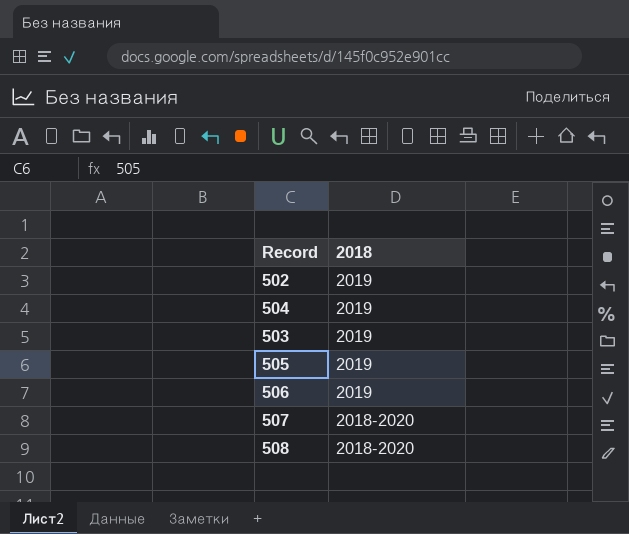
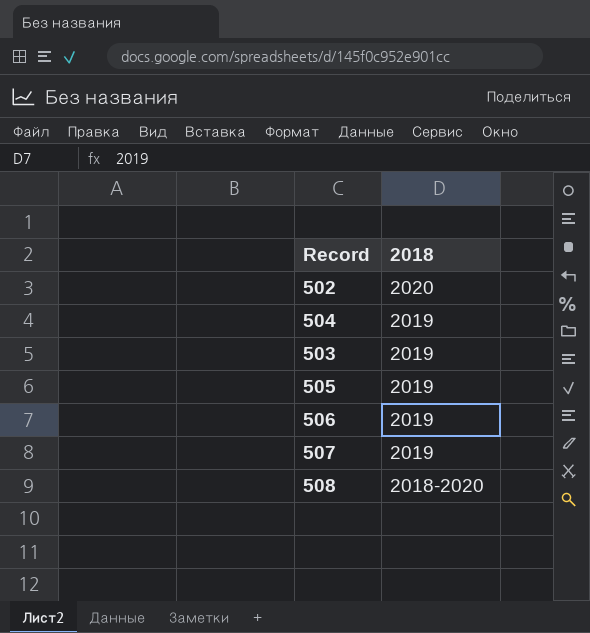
502 | 2018: 2019 -> 2020
507 | 2018: 2018-2020 -> 2019

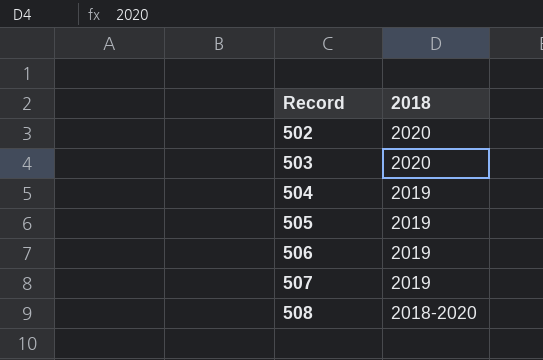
row order: 2018 descending -> Record ascending
503 | 2018: 2019 -> 2020

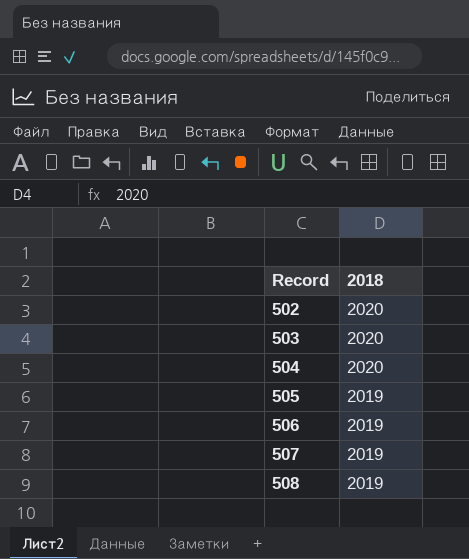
504 | 2018: 2019 -> 2020
508 | 2018: 2018-2020 -> 2019

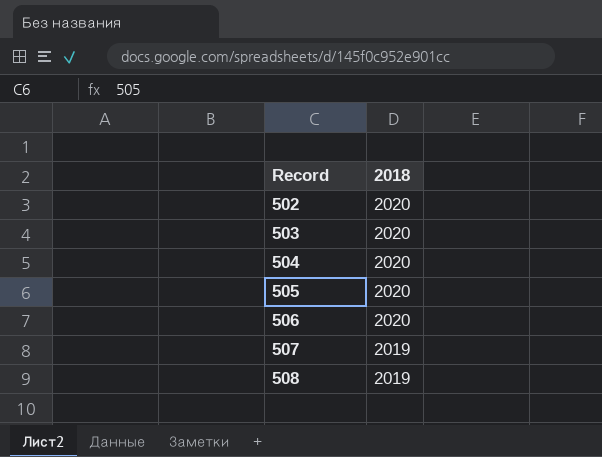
505 | 2018: 2019 -> 2020
506 | 2018: 2019 -> 2020

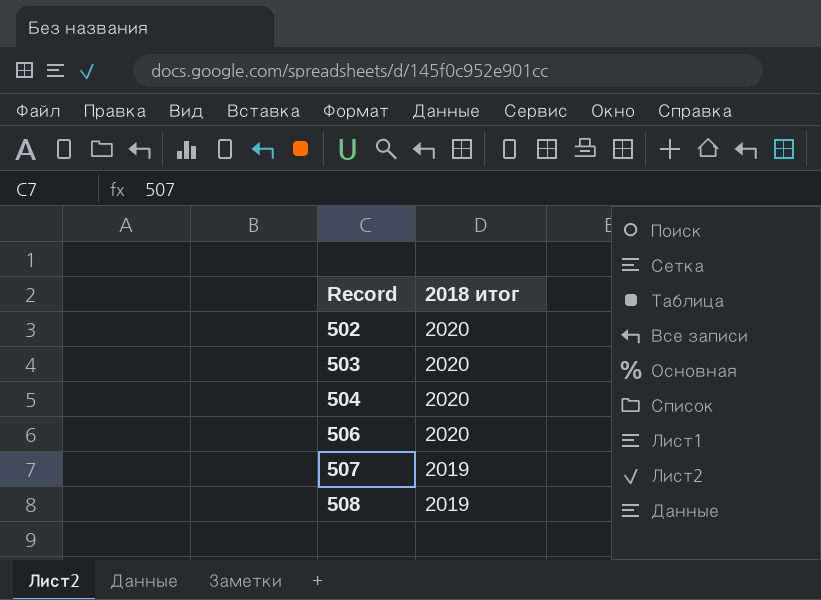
column name: 2018 -> 2018 итог
row 505: 2020 -> none

